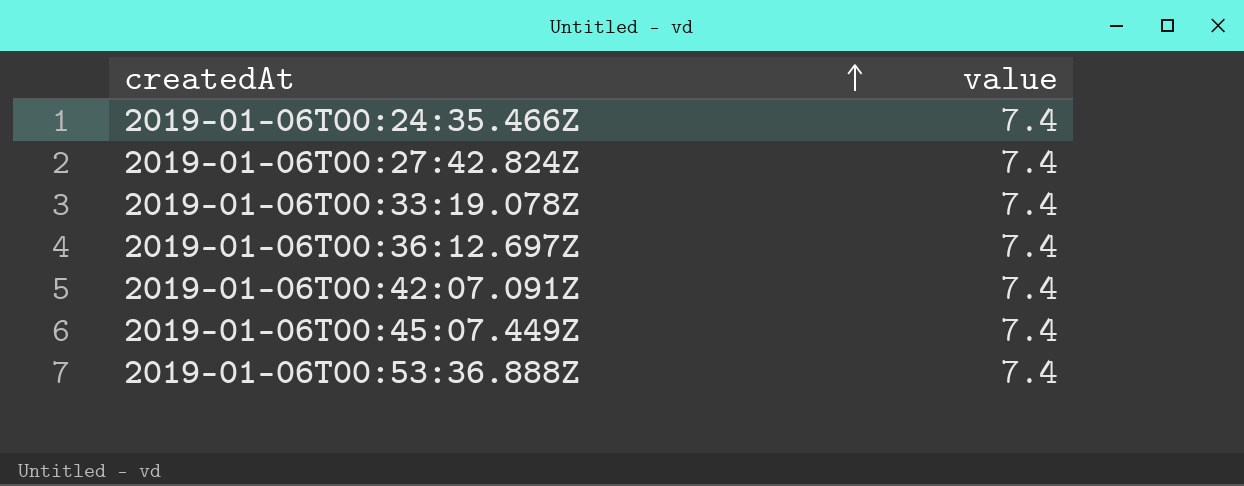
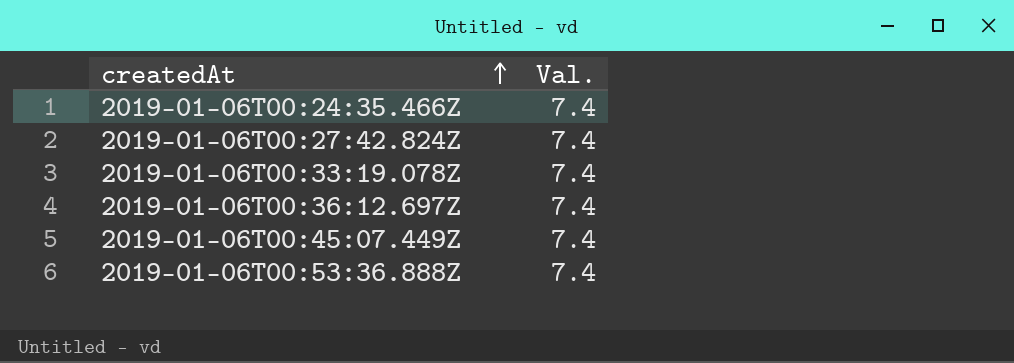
column name: value -> Val.
row 2019-01-06T00:42:07.091Z: 7.4 -> none

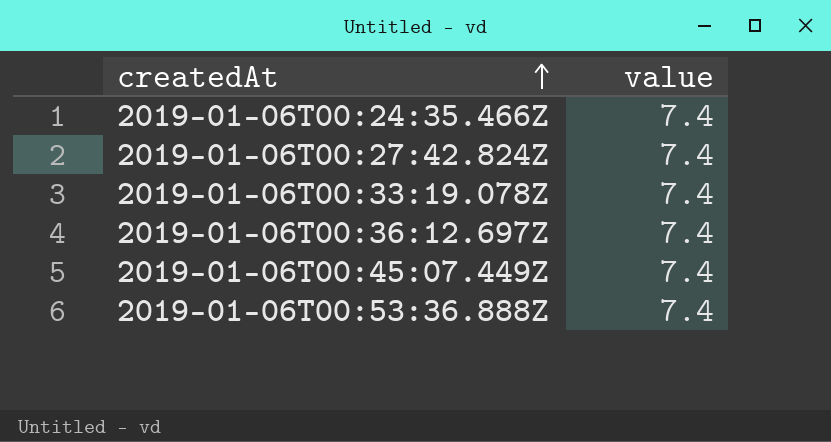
column name: Val. -> value

